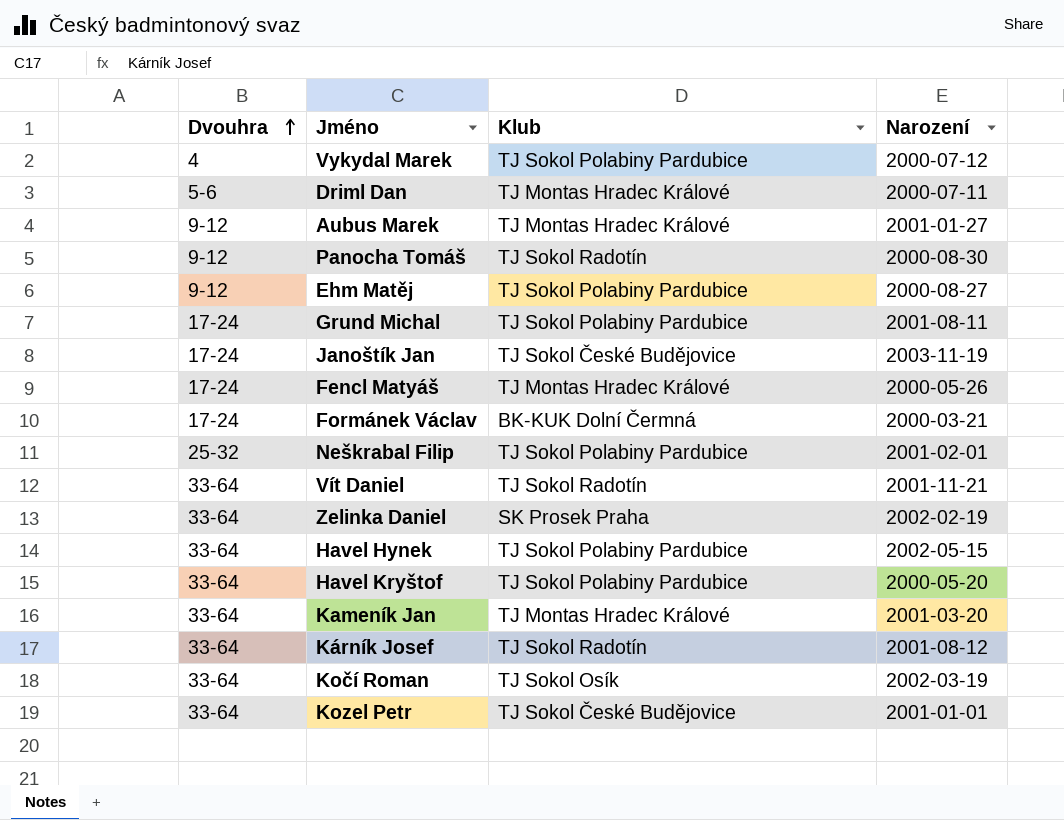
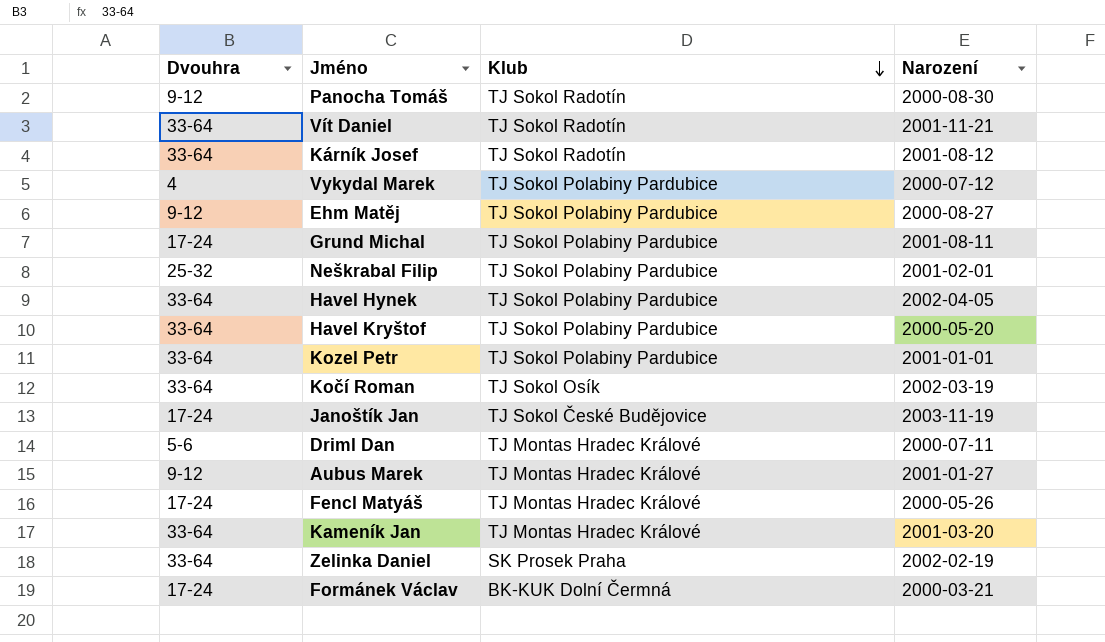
row order: Dvouhra ascending -> Klub descending
Havel Hynek | Narození: 2002-05-15 -> 2002-04-05
Kozel Petr | Klub: TJ Sokol České Budějovice -> TJ Sokol Polabiny Pardubice

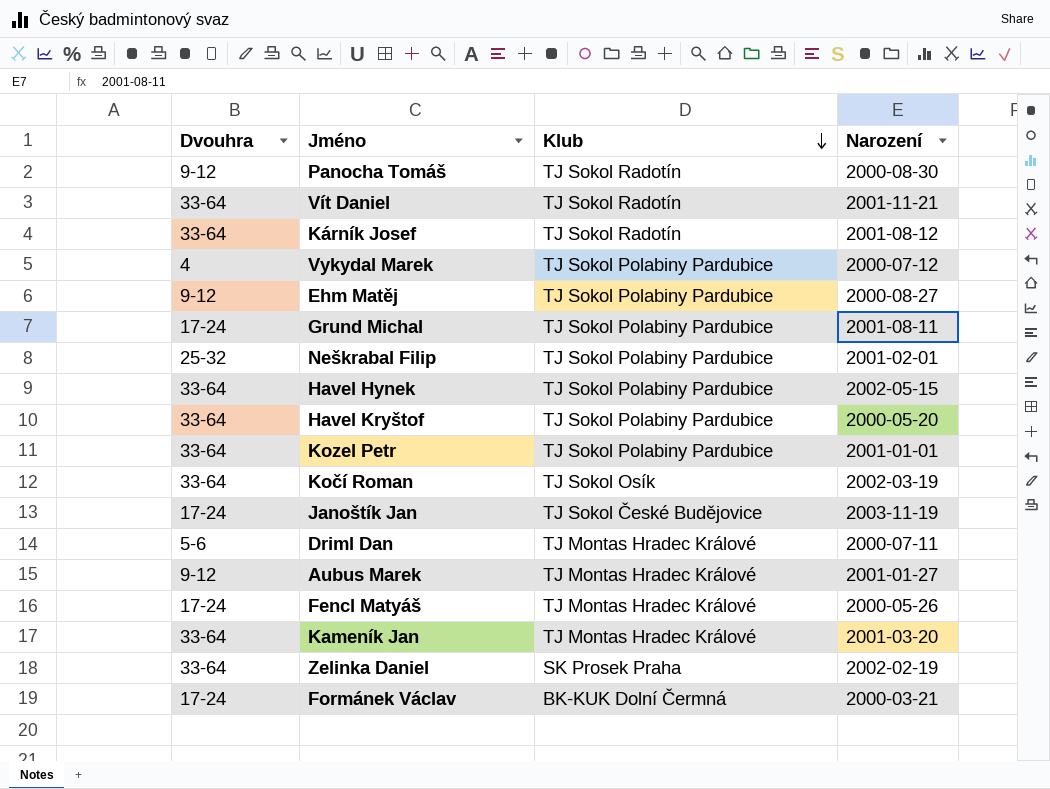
Havel Hynek | Narození: 2002-04-05 -> 2002-05-15

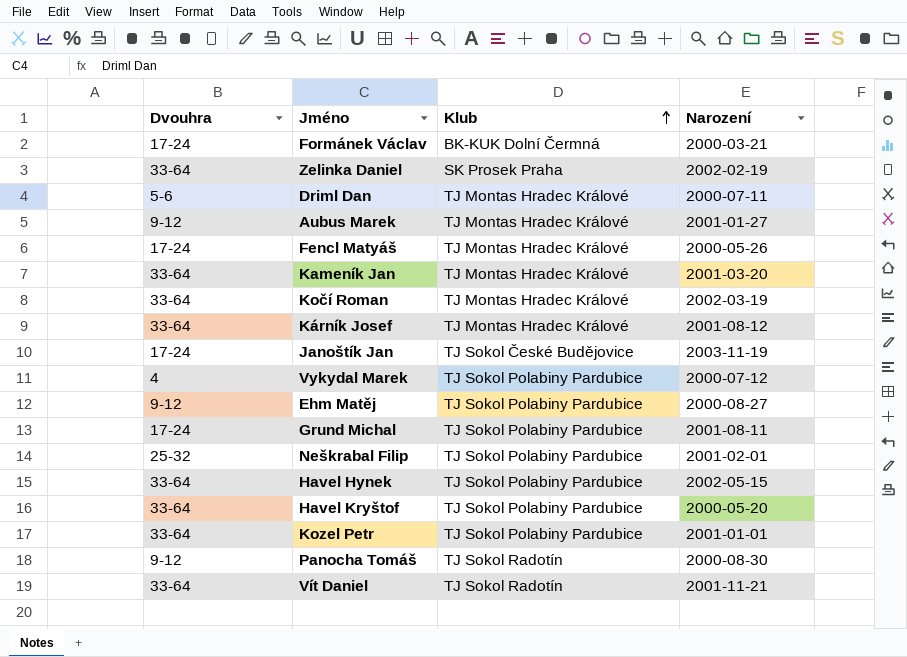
row order: Klub descending -> Klub ascending
Kočí Roman | Klub: TJ Sokol Osík -> TJ Montas Hradec Králové
Kárník Josef | Klub: TJ Sokol Radotín -> TJ Montas Hradec Králové

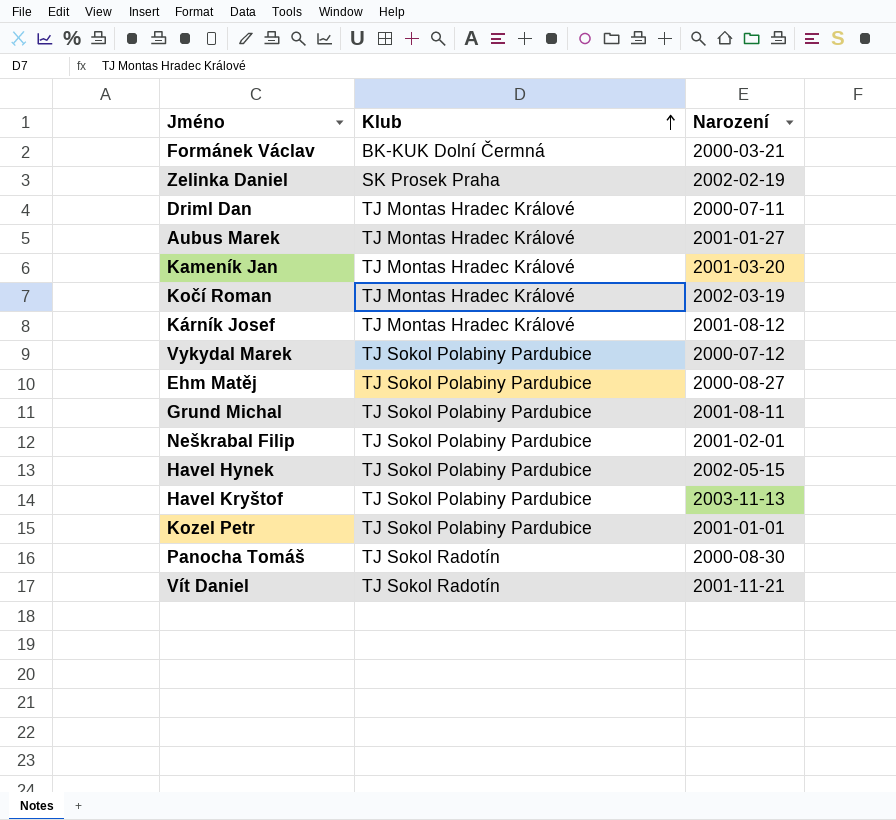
column Dvouhra | position: 1 -> none
row Fencl Matyáš: 17-24 | TJ Montas Hradec Králové | 2000-05-26 -> none
row Janoštík Jan: 17-24 | TJ Sokol České Budějovice | 2003-11-19 -> none
Havel Kryštof | Narození: 2000-05-20 -> 2003-11-13

